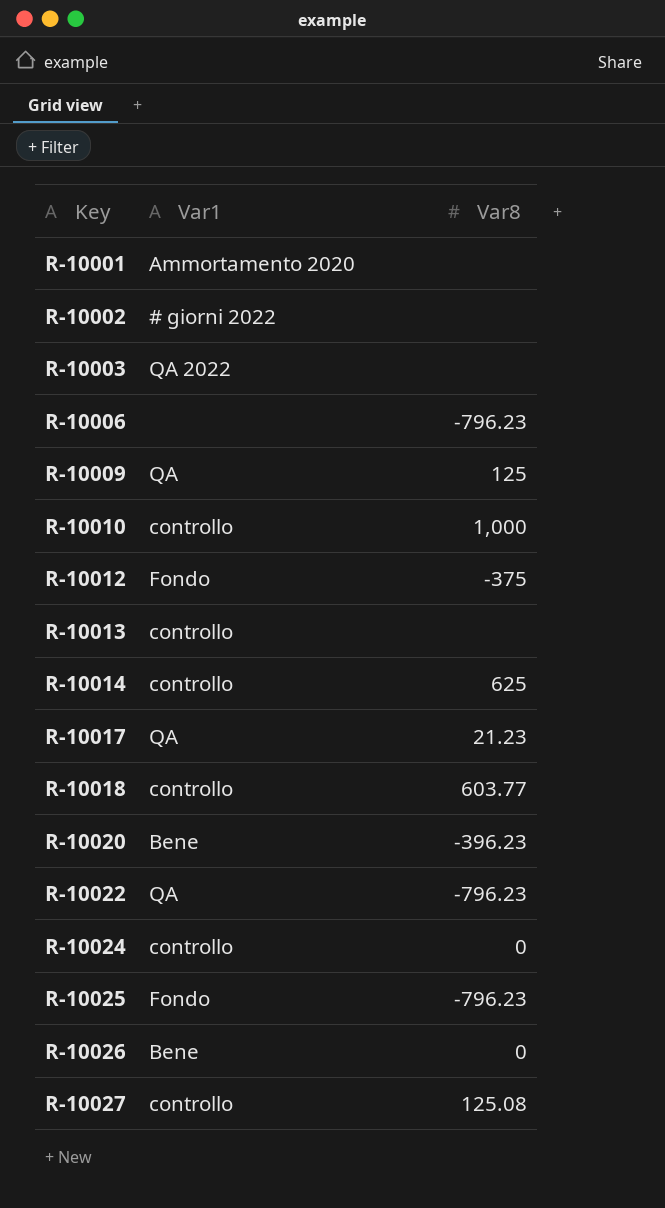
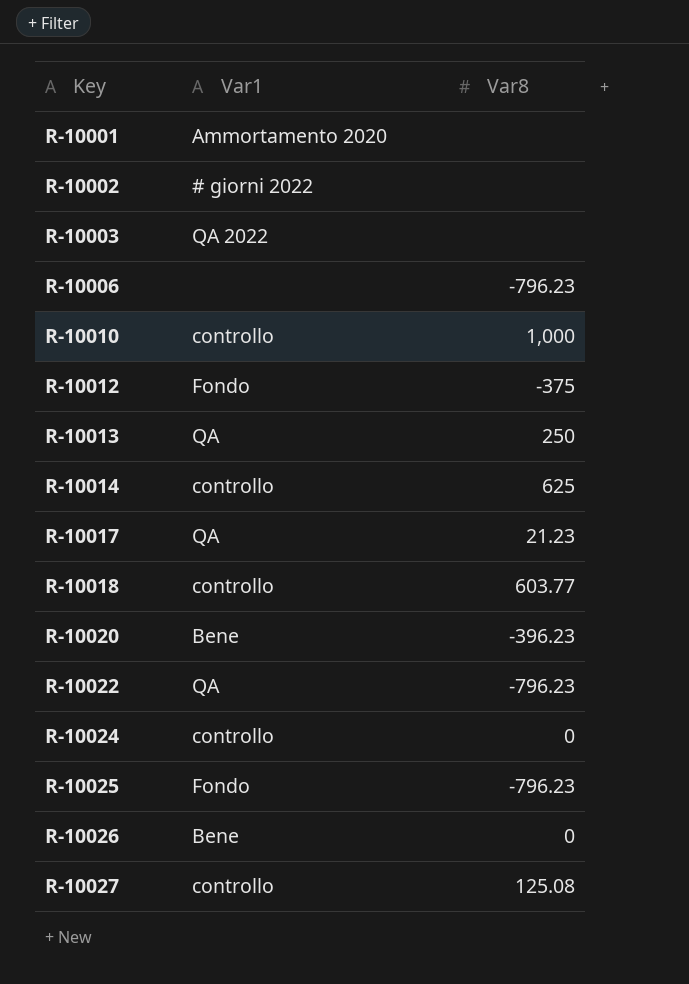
row R-10009: QA | 125 -> none
R-10013 | Var1: controllo -> QA
R-10013 | Var8: none -> 250

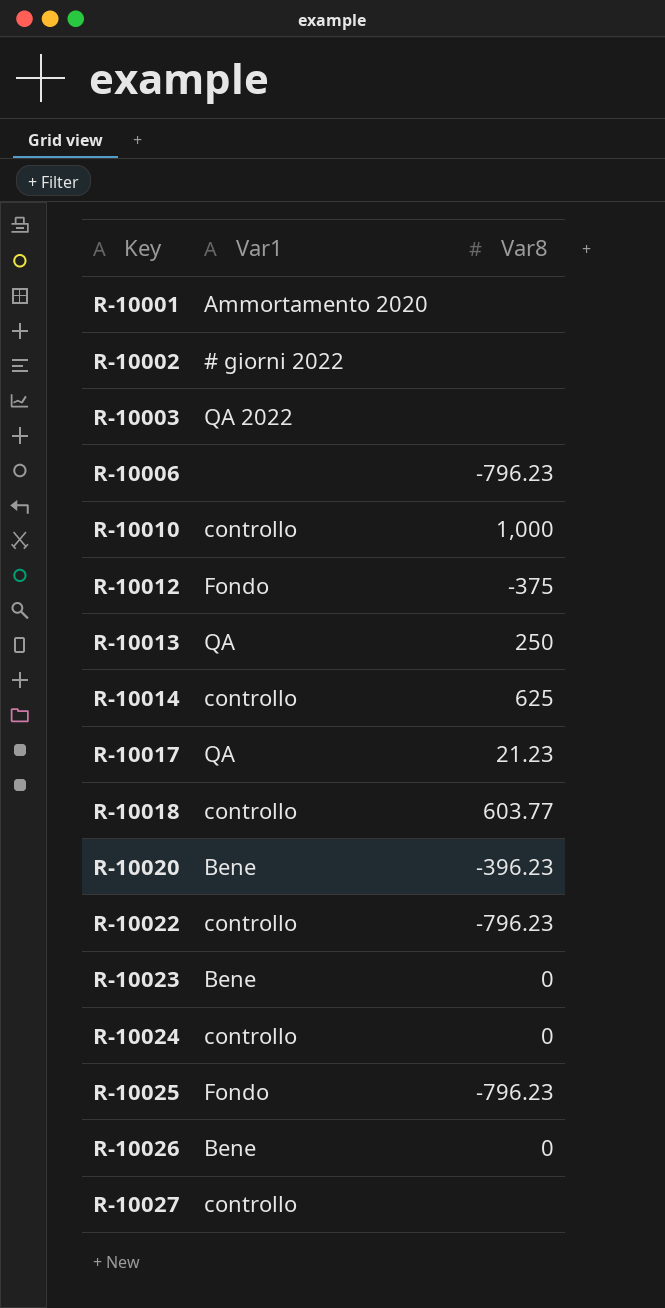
R-10022 | Var1: QA -> controllo
row R-10023: none -> Bene | 0
R-10027 | Var8: 125.08 -> none

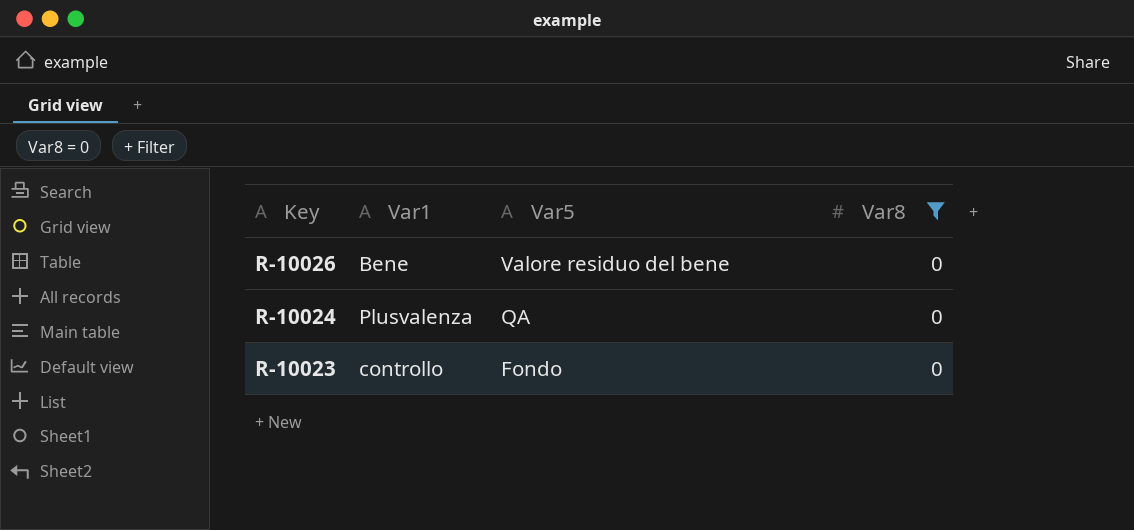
filter: none -> Var8 = 0
row order: Key ascending -> Key descending
column Var5 | position: none -> 3
R-10024 | Var1: controllo -> Plusvalenza
R-10023 | Var1: Bene -> controllo

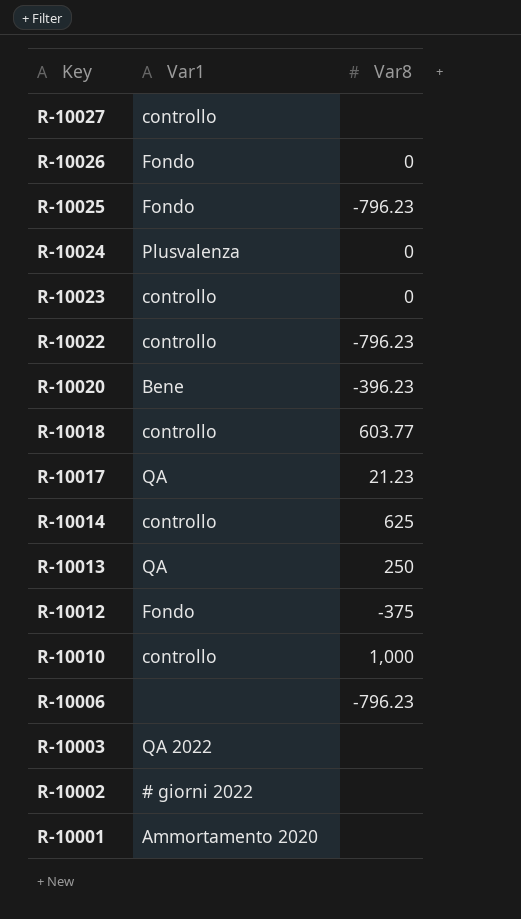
filter: Var8 = 0 -> none
column Var5 | position: 3 -> none
R-10026 | Var1: Bene -> Fondo

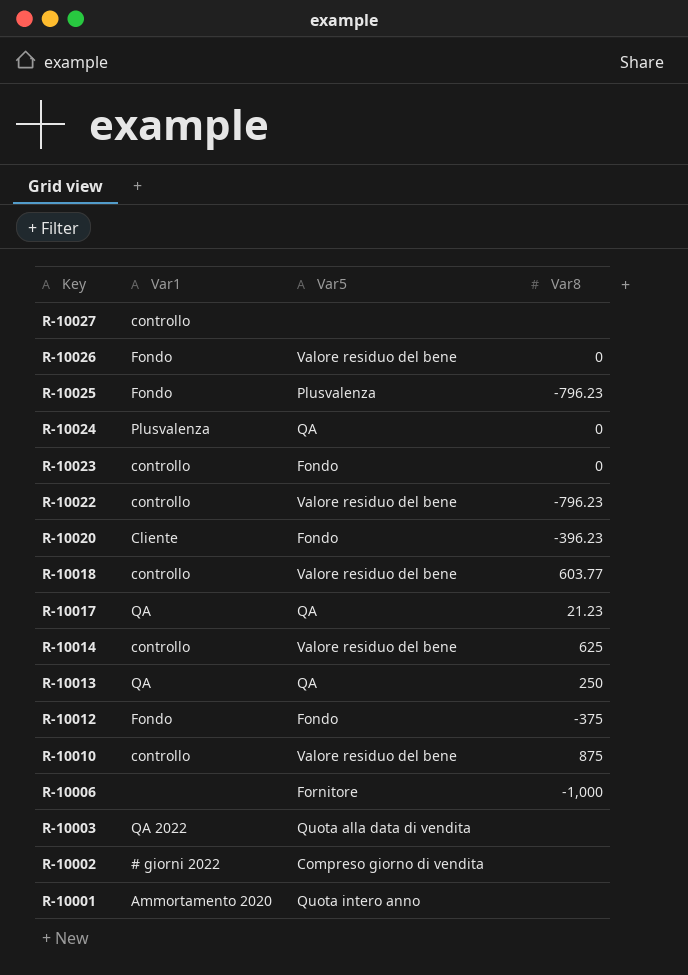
column Var5 | position: none -> 3
R-10020 | Var1: Bene -> Cliente
R-10010 | Var8: 1,000 -> 875
R-10006 | Var8: -796.23 -> -1,000

